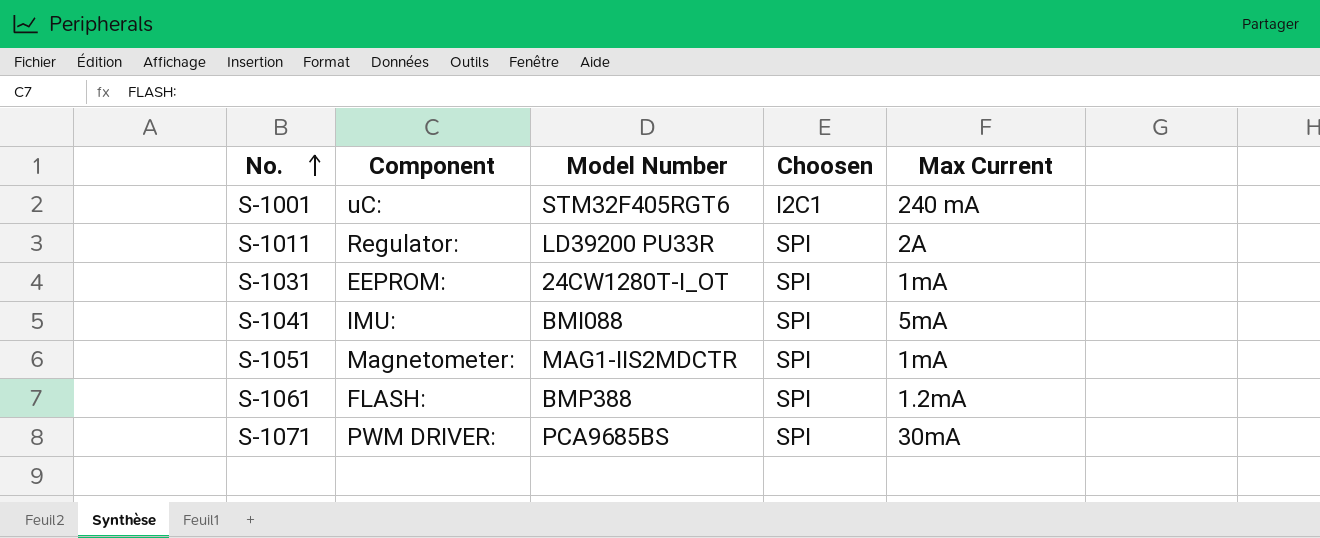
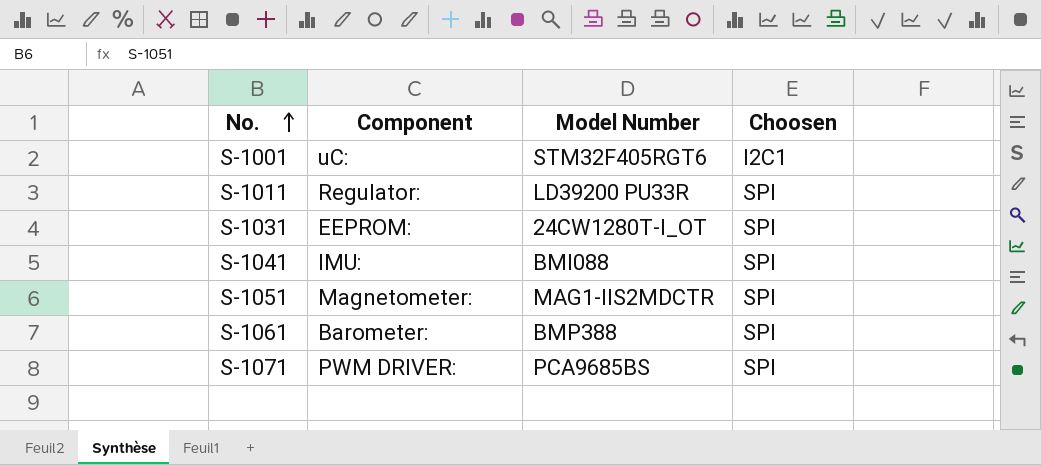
column Max Current | position: 5 -> none
S-1061 | Component: FLASH: -> Barometer:

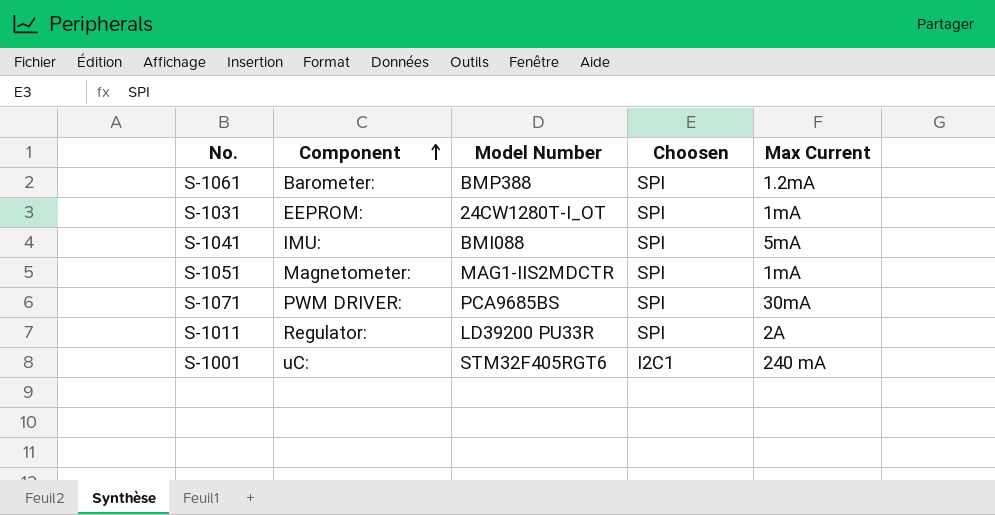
row order: No. ascending -> Component ascending
column Max Current | position: none -> 5

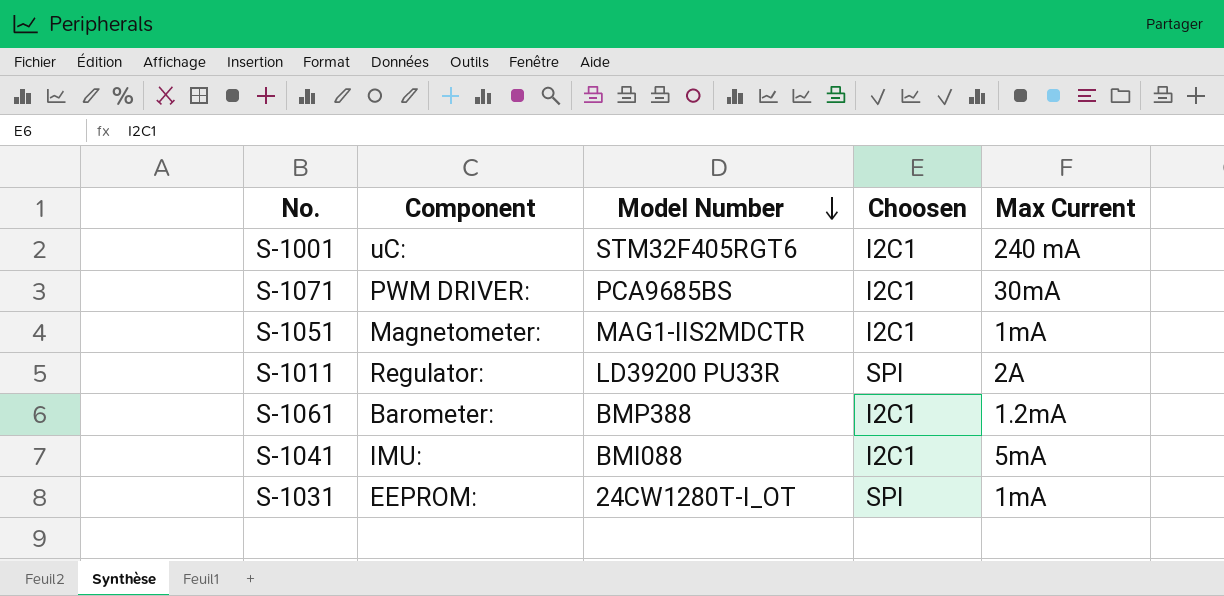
row order: Component ascending -> Model Number descending
S-1071 | Choosen: SPI -> I2C1
S-1051 | Choosen: SPI -> I2C1
S-1061 | Choosen: SPI -> I2C1
S-1041 | Choosen: SPI -> I2C1

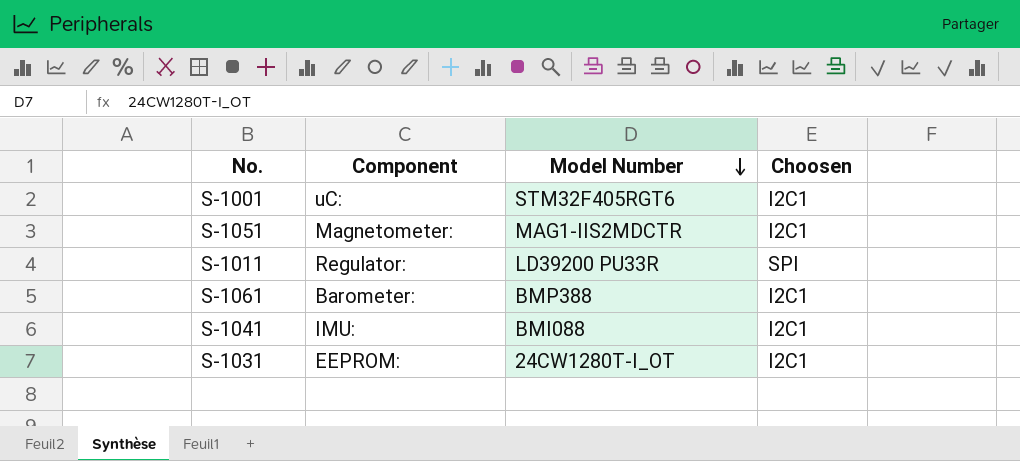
column Max Current | position: 5 -> none
row S-1071: PWM DRIVER: | PCA9685BS | I2C1 | 30mA -> none
S-1031 | Choosen: SPI -> I2C1

